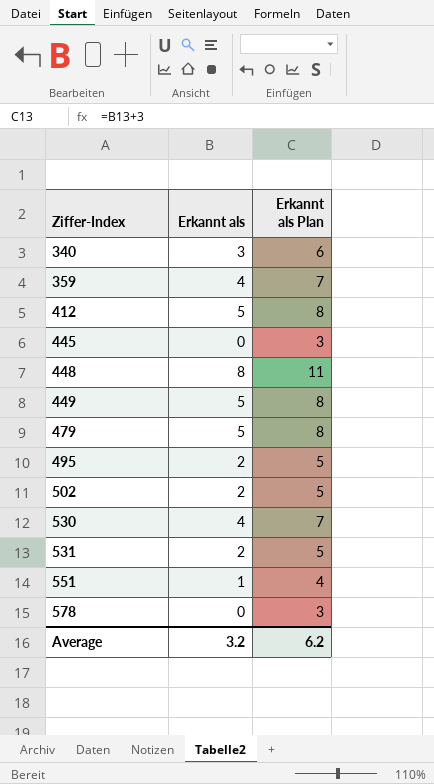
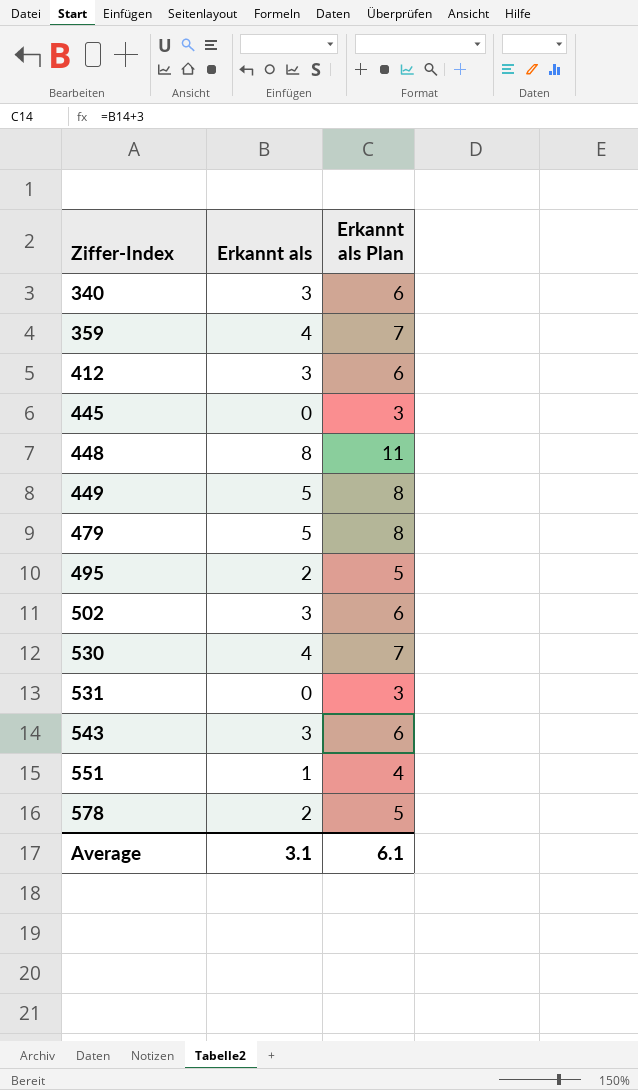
412 | Erkannt als: 5 -> 3
412 | Erkannt als Plan: 8 -> 6
502 | Erkannt als: 2 -> 3
502 | Erkannt als Plan: 5 -> 6
531 | Erkannt als: 2 -> 0
531 | Erkannt als Plan: 5 -> 3
row 543: none -> 3 | 6
578 | Erkannt als: 0 -> 2
578 | Erkannt als Plan: 3 -> 5
Average | Erkannt als: 3.2 -> 3.1
Average | Erkannt als Plan: 6.2 -> 6.1

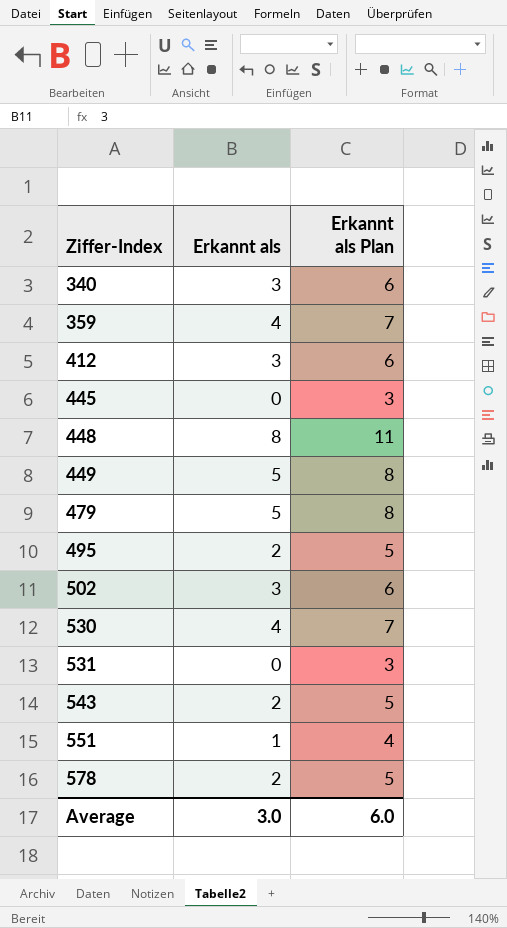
543 | Erkannt als: 3 -> 2
543 | Erkannt als Plan: 6 -> 5
Average | Erkannt als: 3.1 -> 3.0
Average | Erkannt als Plan: 6.1 -> 6.0

